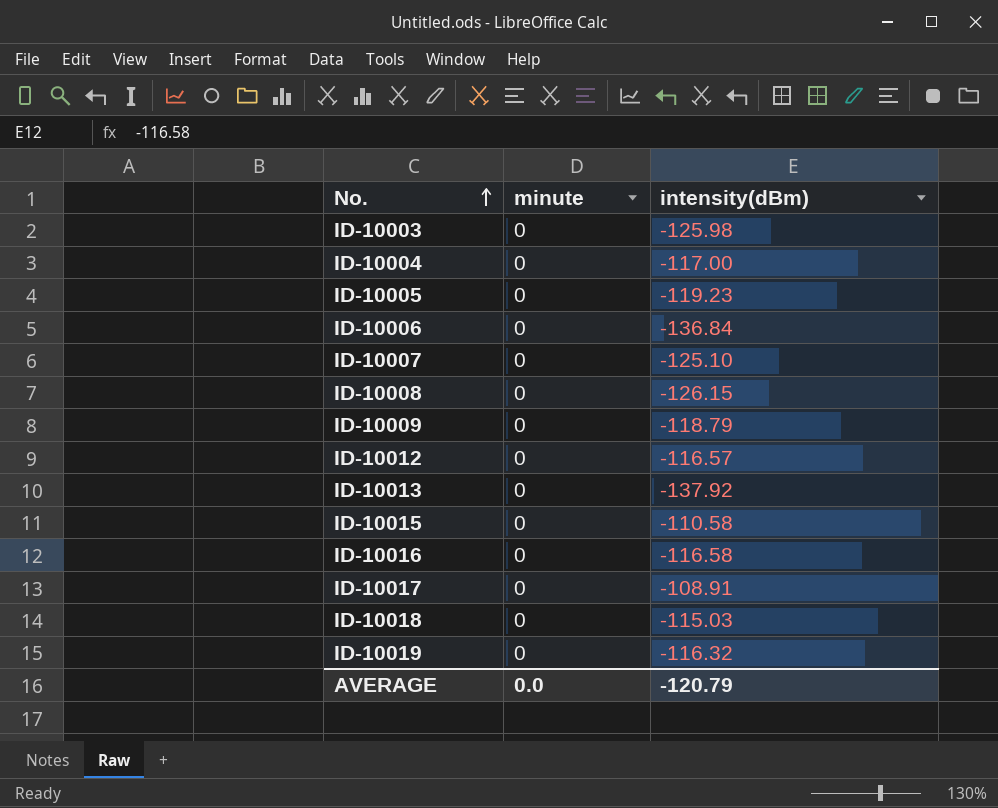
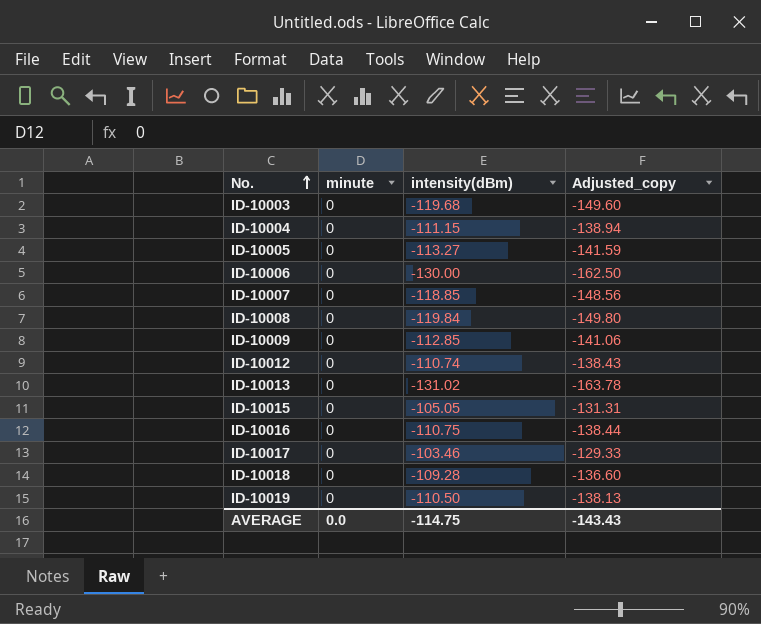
column Adjusted_copy | formula: none -> [intensity(dBm)] * 1.25
ID-10003 | intensity(dBm): -125.98 -> -119.68
ID-10004 | intensity(dBm): -117.00 -> -111.15
ID-10005 | intensity(dBm): -119.23 -> -113.27
ID-10006 | intensity(dBm): -136.84 -> -130.00
ID-10007 | intensity(dBm): -125.10 -> -118.85
ID-10008 | intensity(dBm): -126.15 -> -119.84
ID-10009 | intensity(dBm): -118.79 -> -112.85
ID-10012 | intensity(dBm): -116.57 -> -110.74
ID-10013 | intensity(dBm): -137.92 -> -131.02
ID-10015 | intensity(dBm): -110.58 -> -105.05
ID-10016 | intensity(dBm): -116.58 -> -110.75
ID-10017 | intensity(dBm): -108.91 -> -103.46
ID-10018 | intensity(dBm): -115.03 -> -109.28
ID-10019 | intensity(dBm): -116.32 -> -110.50
AVERAGE | intensity(dBm): -120.79 -> -114.75

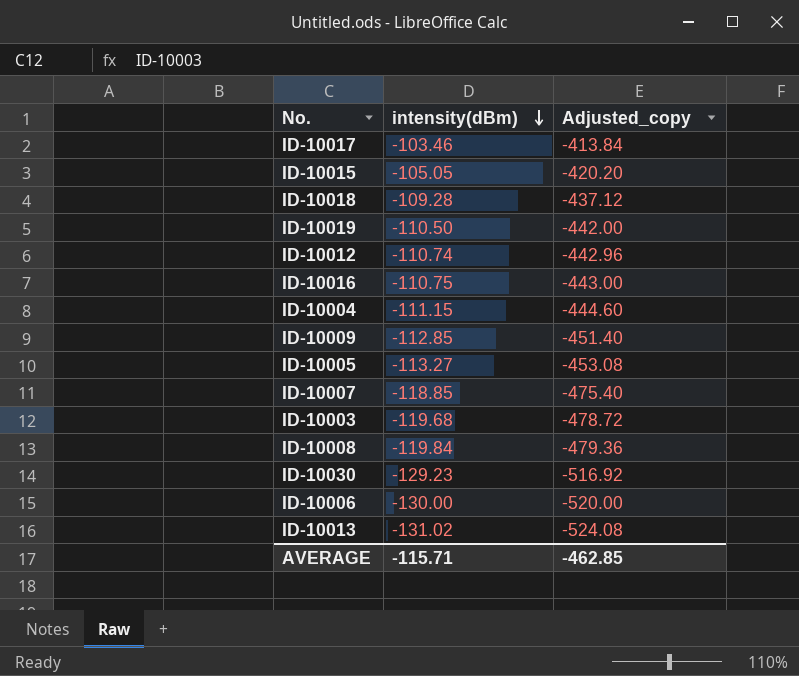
row order: No. ascending -> intensity(dBm) descending
column minute | position: 2 -> none
column Adjusted_copy | formula: [intensity(dBm)] * 1.25 -> [intensity(dBm)] * 4
row ID-10030: none -> -129.23 | -516.92
AVERAGE | intensity(dBm): -114.75 -> -115.71
AVERAGE | Adjusted_copy: -143.43 -> -462.85

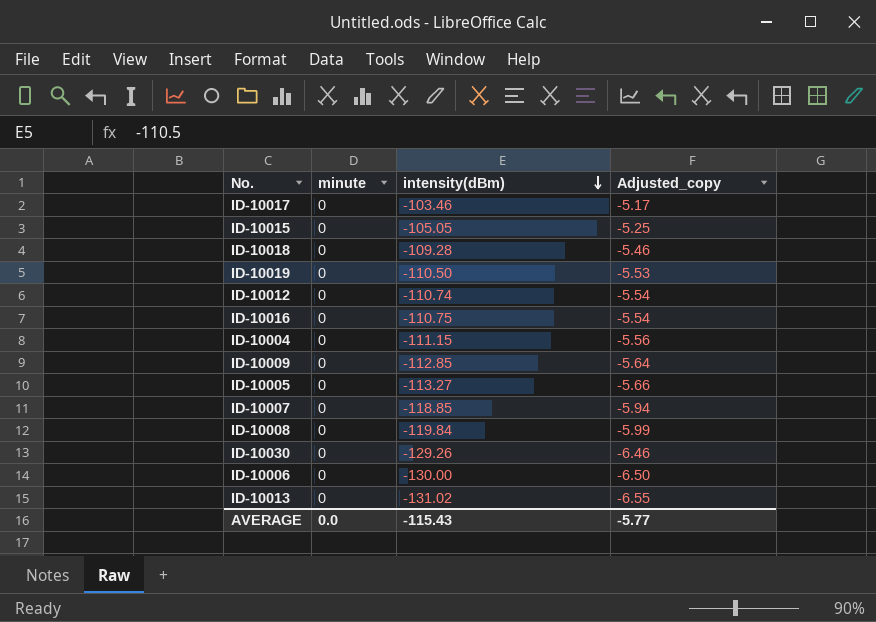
column minute | position: none -> 2
column Adjusted_copy | formula: [intensity(dBm)] * 4 -> [intensity(dBm)] * 0.05
row ID-10003: -119.68 | -478.72 -> none
ID-10030 | intensity(dBm): -129.23 -> -129.26
AVERAGE | intensity(dBm): -115.71 -> -115.43
AVERAGE | Adjusted_copy: -462.85 -> -5.77

